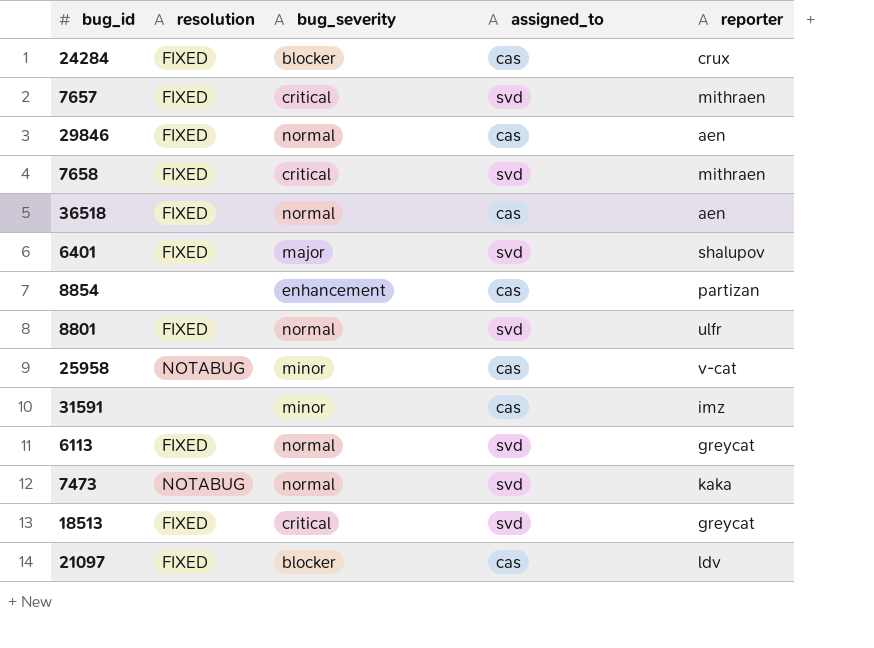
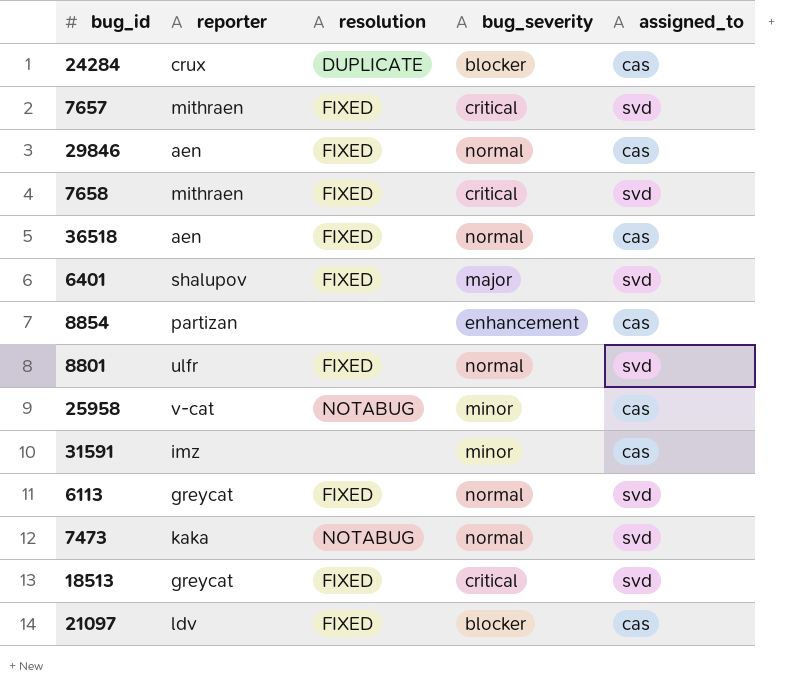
column reporter | position: 5 -> 2
24284 | resolution: FIXED -> DUPLICATE

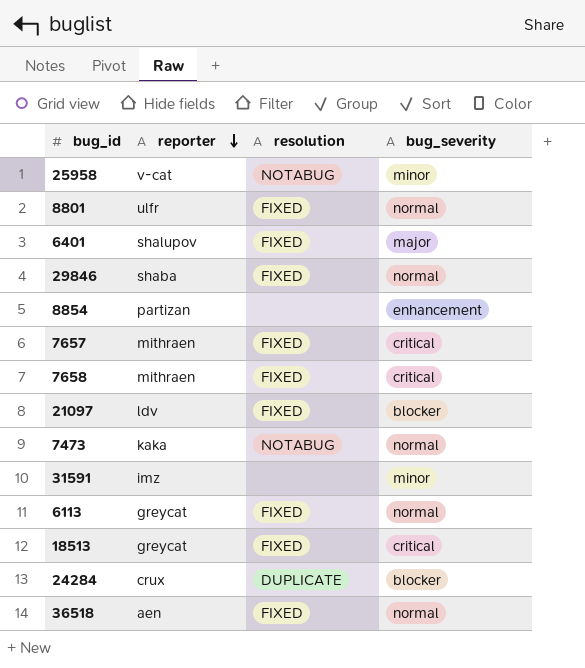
row order: none -> reporter descending
column assigned_to | position: 5 -> none
29846 | reporter: aen -> shaba

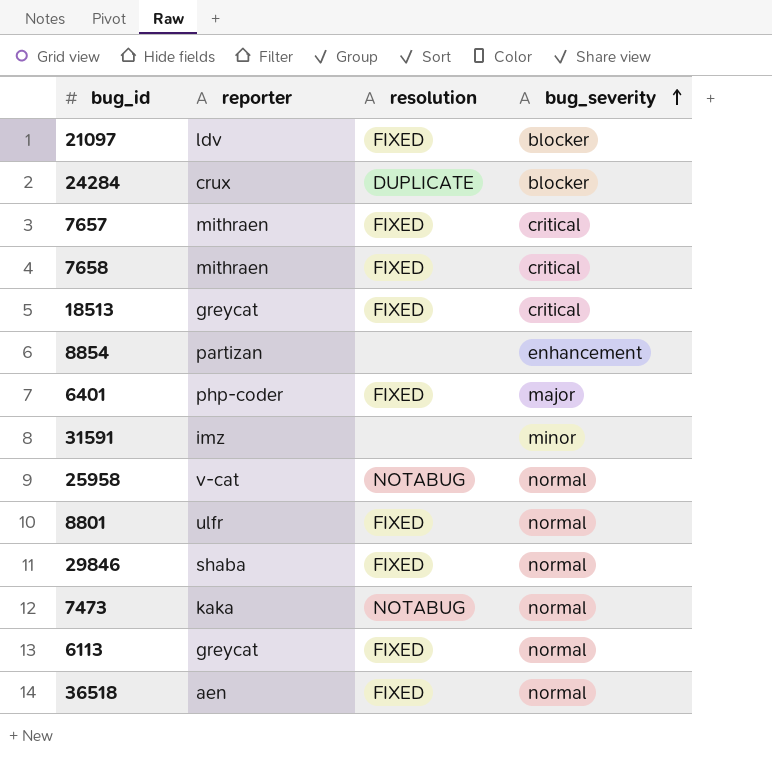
row order: reporter descending -> bug_severity ascending
6401 | reporter: shalupov -> php-coder
25958 | bug_severity: minor -> normal

